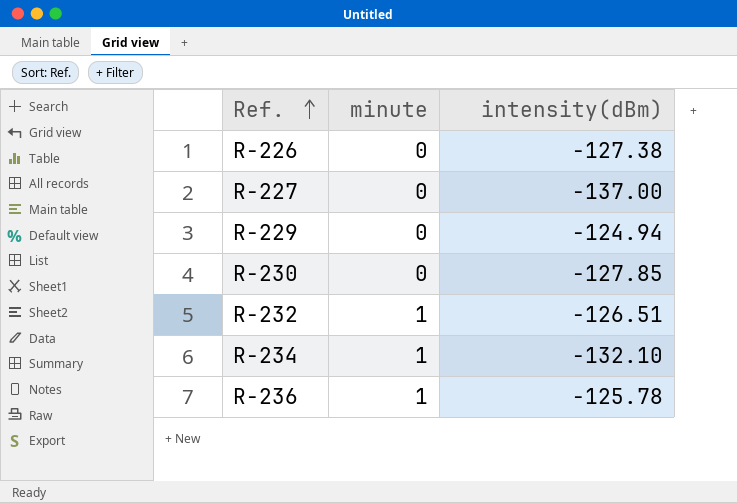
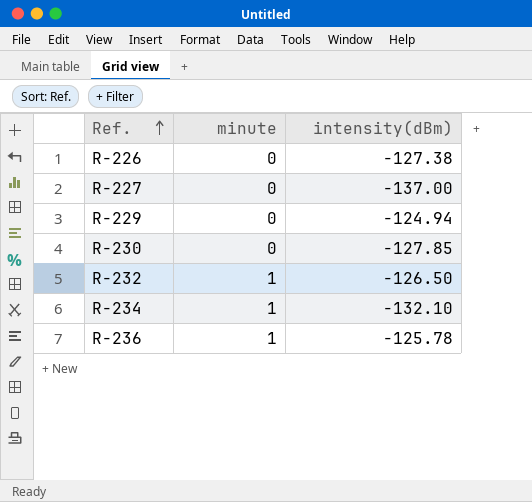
R-232 | intensity(dBm): -126.51 -> -126.50

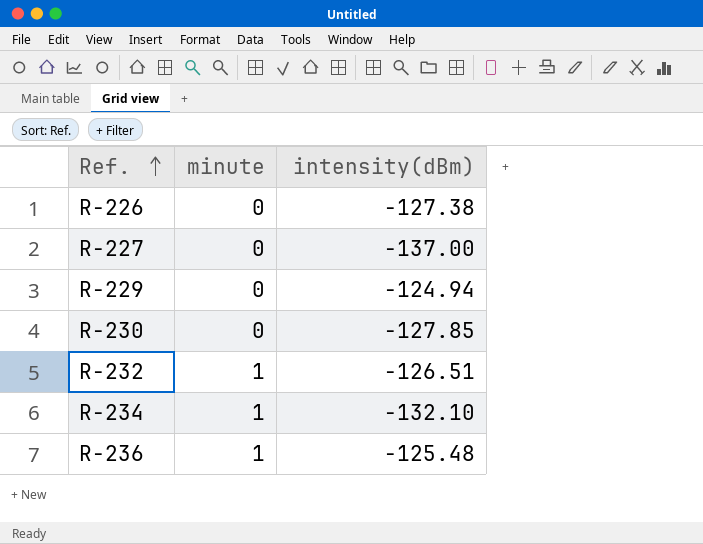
R-232 | intensity(dBm): -126.50 -> -126.51
R-236 | intensity(dBm): -125.78 -> -125.48

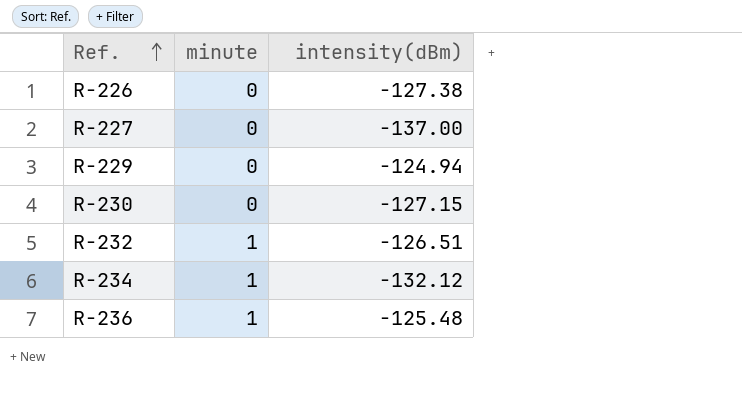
R-230 | intensity(dBm): -127.85 -> -127.15
R-234 | intensity(dBm): -132.10 -> -132.12

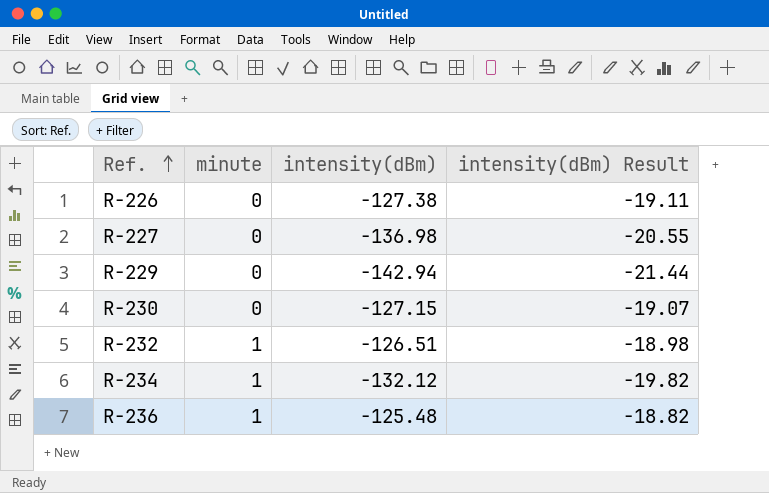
column intensity(dBm) Result | formula: none -> [intensity(dBm)] * 0.15
R-227 | intensity(dBm): -137.00 -> -136.98
R-229 | intensity(dBm): -124.94 -> -142.94

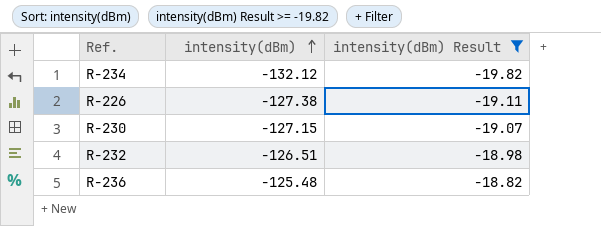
filter: none -> intensity(dBm) Result >= -19.82
row order: Ref. ascending -> intensity(dBm) ascending
column minute | position: 2 -> none

